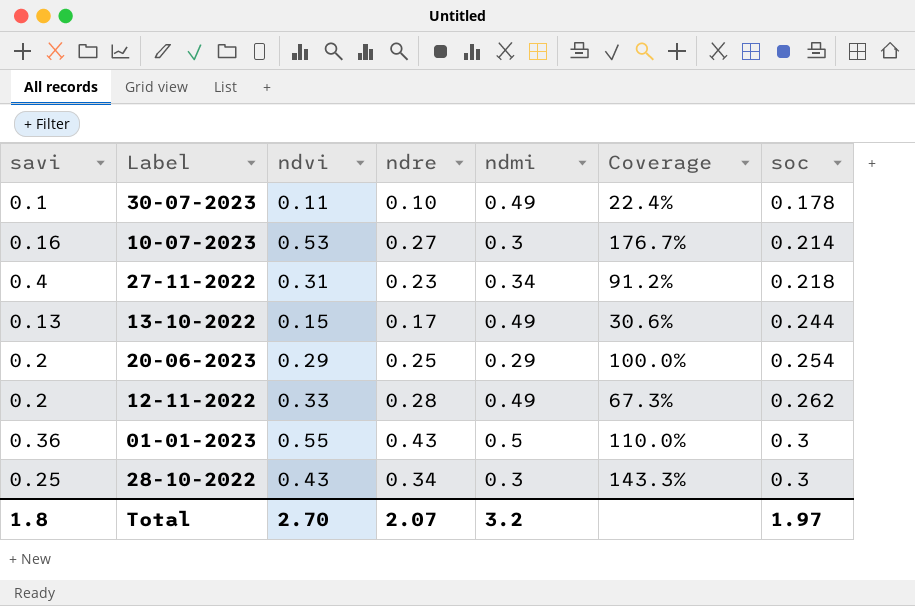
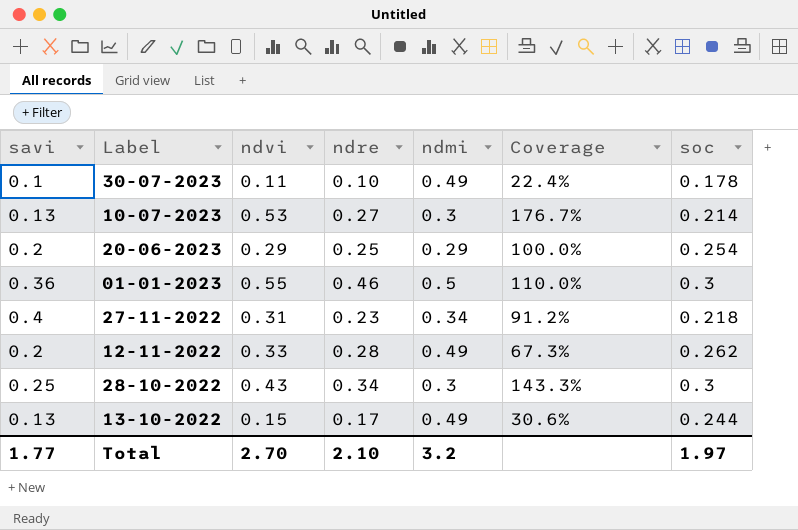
row order: soc ascending -> Label descending
10-07-2023 | savi: 0.16 -> 0.13
01-01-2023 | ndre: 0.43 -> 0.46
Total | savi: 1.8 -> 1.77
Total | ndre: 2.07 -> 2.10

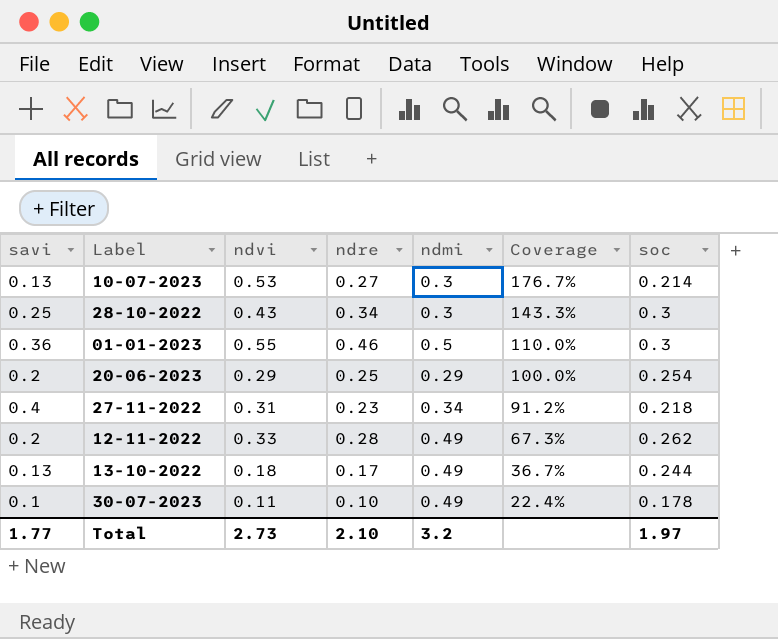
row order: Label descending -> Coverage descending
13-10-2022 | ndvi: 0.15 -> 0.18
13-10-2022 | Coverage: 30.6% -> 36.7%
Total | ndvi: 2.70 -> 2.73

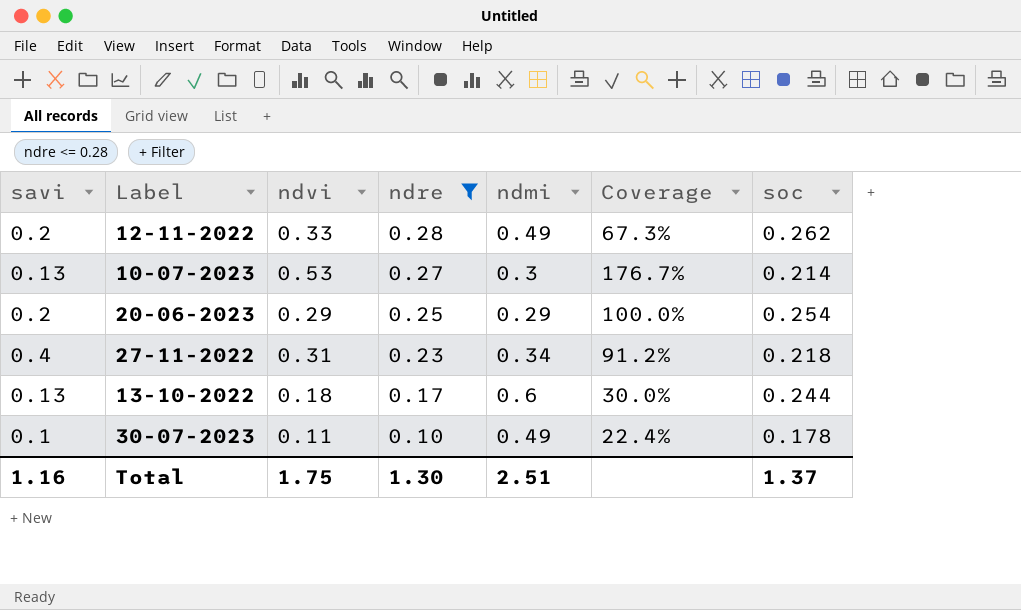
filter: none -> ndre <= 0.28
row order: Coverage descending -> ndre descending
13-10-2022 | ndmi: 0.49 -> 0.6
13-10-2022 | Coverage: 36.7% -> 30.0%
Total | savi: 1.77 -> 1.16
Total | ndvi: 2.73 -> 1.75
Total | ndre: 2.10 -> 1.30
Total | ndmi: 3.2 -> 2.51
Total | soc: 1.97 -> 1.37

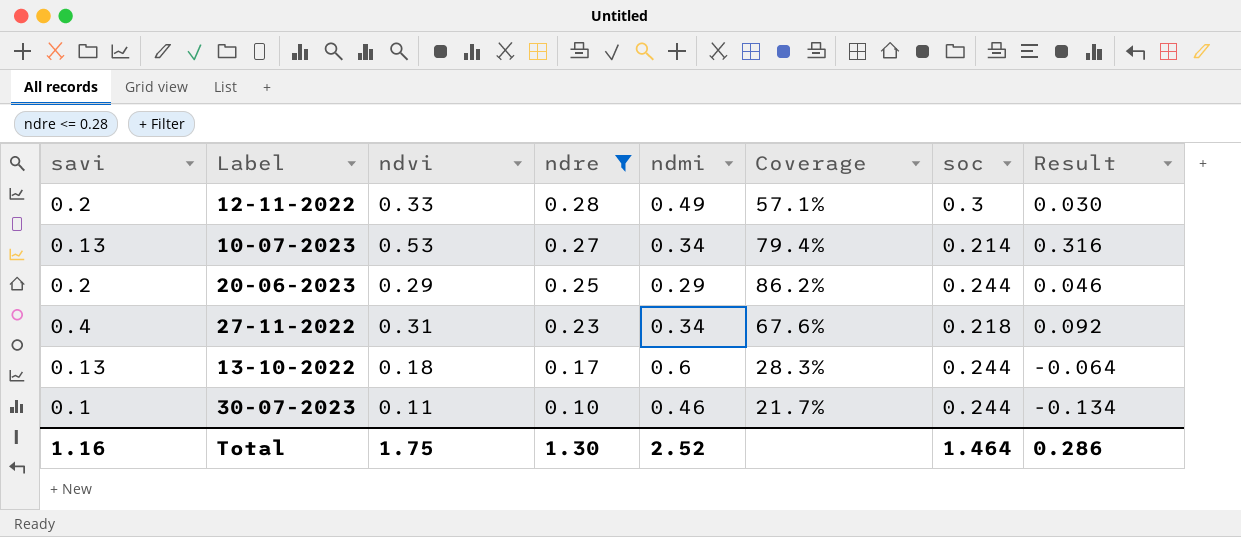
column Coverage | formula: [ndvi] / [ndmi] -> [ndre] / [ndmi]
column Result | formula: none -> [ndvi] - [soc]
12-11-2022 | soc: 0.262 -> 0.3
10-07-2023 | ndmi: 0.3 -> 0.34
20-06-2023 | soc: 0.254 -> 0.244
30-07-2023 | ndmi: 0.49 -> 0.46
30-07-2023 | soc: 0.178 -> 0.244
Total | ndmi: 2.51 -> 2.52
Total | soc: 1.37 -> 1.464

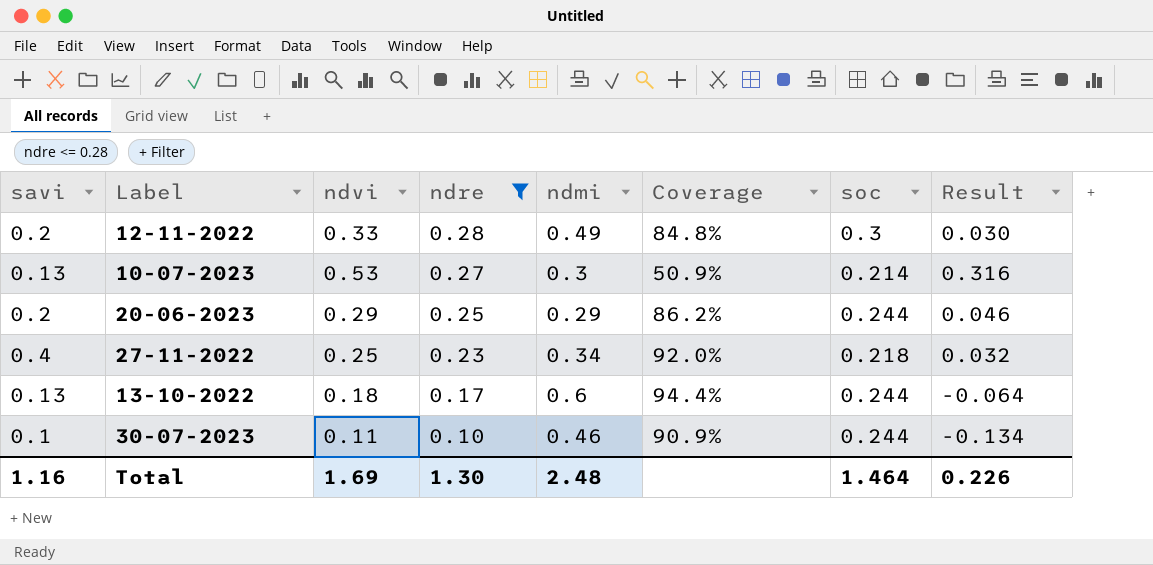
column Coverage | formula: [ndre] / [ndmi] -> [ndre] / [ndvi]
10-07-2023 | ndmi: 0.34 -> 0.3
27-11-2022 | ndvi: 0.31 -> 0.25
27-11-2022 | Result: 0.092 -> 0.032
Total | ndvi: 1.75 -> 1.69
Total | ndmi: 2.52 -> 2.48
Total | Result: 0.286 -> 0.226

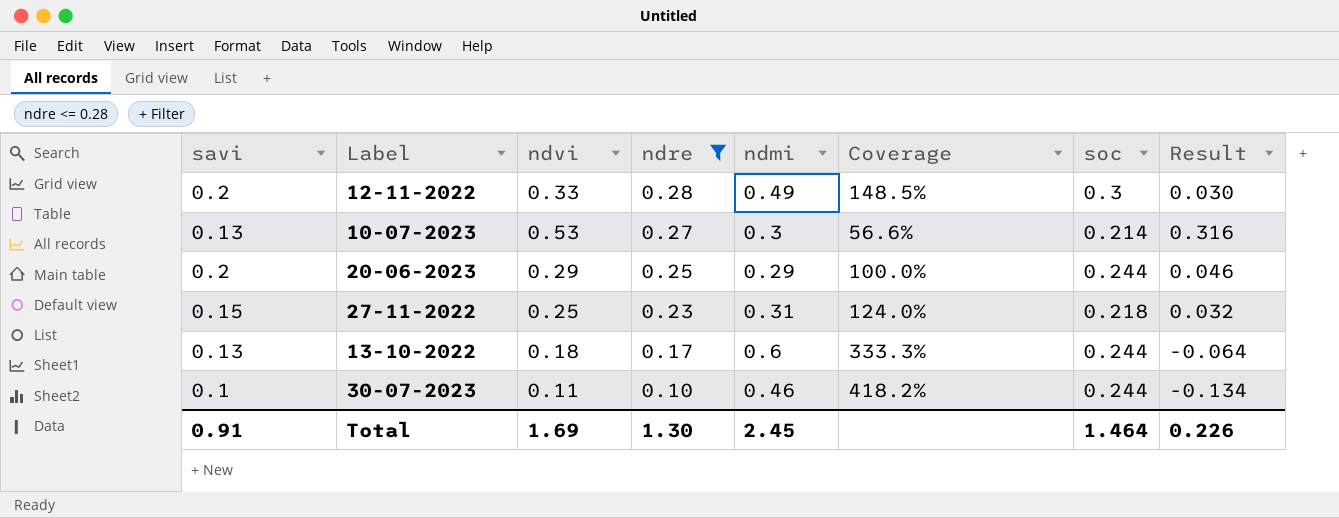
column Coverage | formula: [ndre] / [ndvi] -> [ndmi] / [ndvi]
27-11-2022 | savi: 0.4 -> 0.15
27-11-2022 | ndmi: 0.34 -> 0.31
Total | savi: 1.16 -> 0.91
Total | ndmi: 2.48 -> 2.45

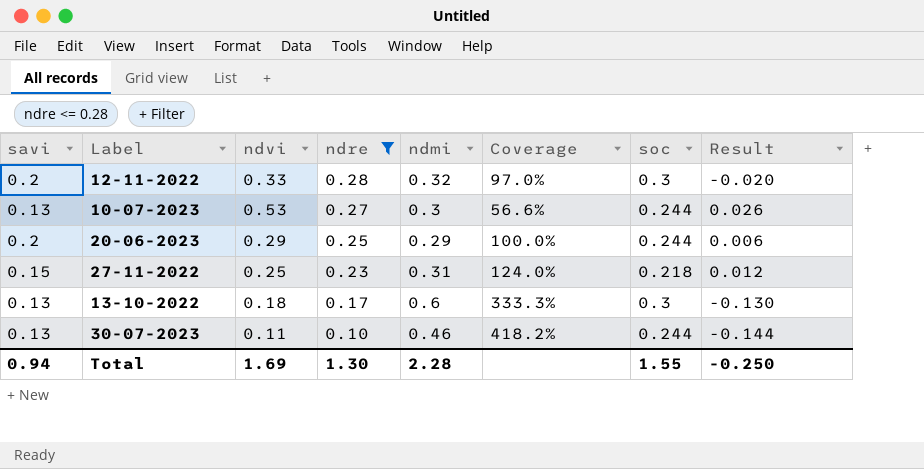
column Result | formula: [ndvi] - [soc] -> [ndre] - [soc]
12-11-2022 | ndmi: 0.49 -> 0.32
12-11-2022 | Coverage: 148.5% -> 97.0%
10-07-2023 | soc: 0.214 -> 0.244
13-10-2022 | soc: 0.244 -> 0.3
30-07-2023 | savi: 0.1 -> 0.13
Total | savi: 0.91 -> 0.94
Total | ndmi: 2.45 -> 2.28
Total | soc: 1.464 -> 1.55
Total | Result: 0.226 -> -0.250

